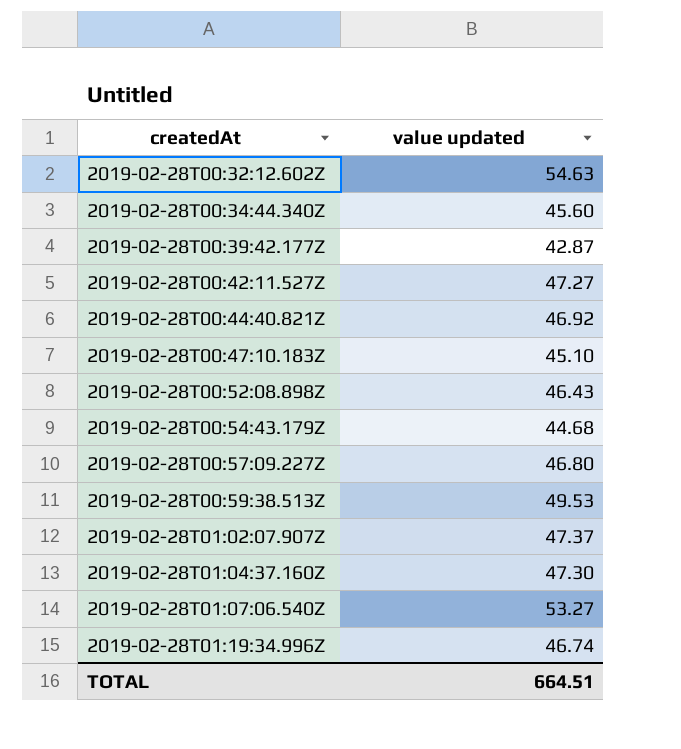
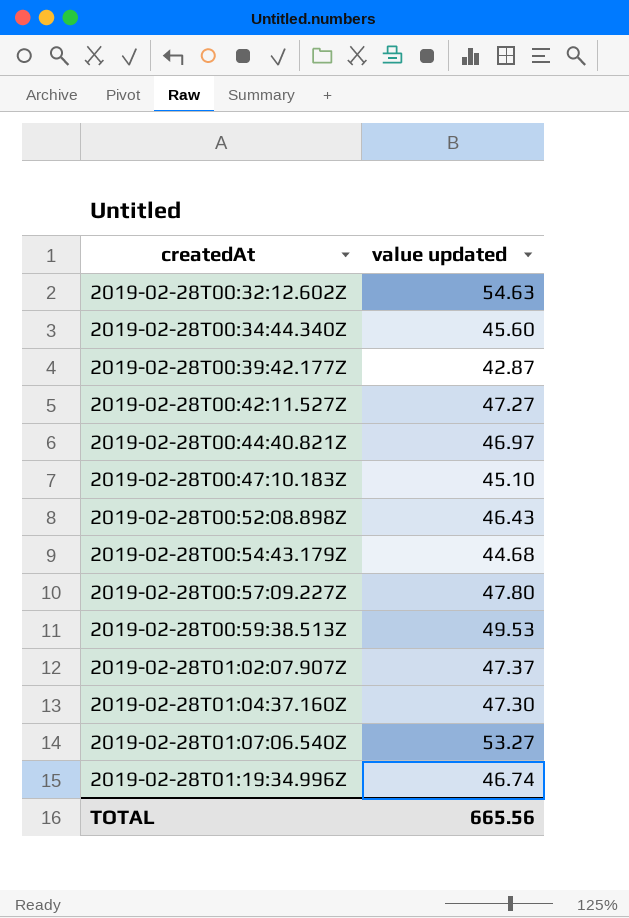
2019-02-28T00:44:40.821Z | value updated: 46.92 -> 46.97
2019-02-28T00:57:09.227Z | value updated: 46.80 -> 47.80
TOTAL | value updated: 664.51 -> 665.56

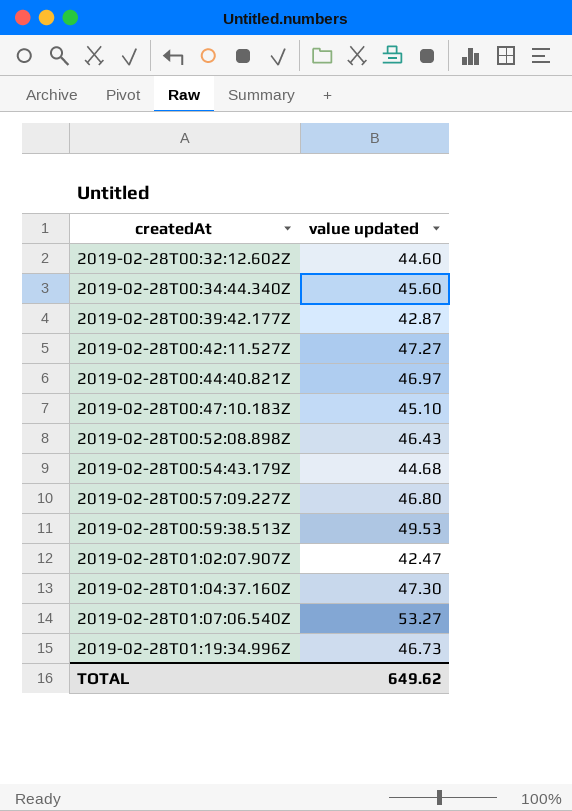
2019-02-28T00:32:12.602Z | value updated: 54.63 -> 44.60
2019-02-28T00:57:09.227Z | value updated: 47.80 -> 46.80
2019-02-28T01:02:07.907Z | value updated: 47.37 -> 42.47
2019-02-28T01:19:34.996Z | value updated: 46.74 -> 46.73
TOTAL | value updated: 665.56 -> 649.62

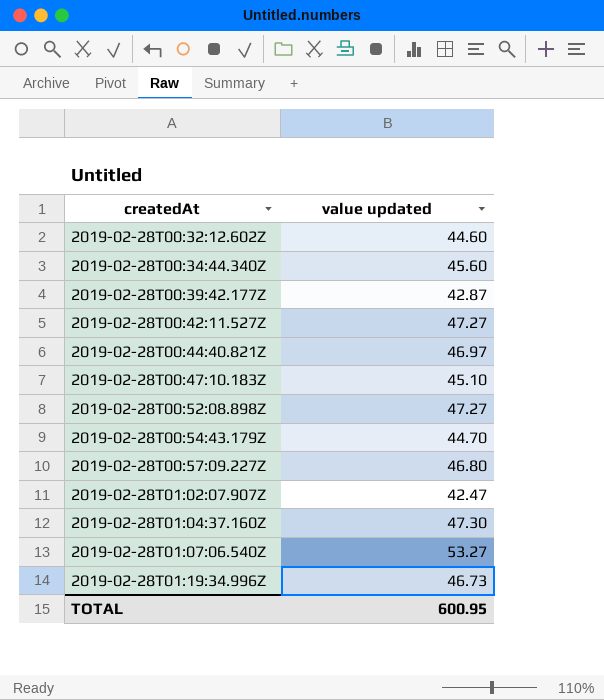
row 2019-02-28T00:59:38.513Z: 49.53 -> none
2019-02-28T00:52:08.898Z | value updated: 46.43 -> 47.27
2019-02-28T00:54:43.179Z | value updated: 44.68 -> 44.70
TOTAL | value updated: 649.62 -> 600.95

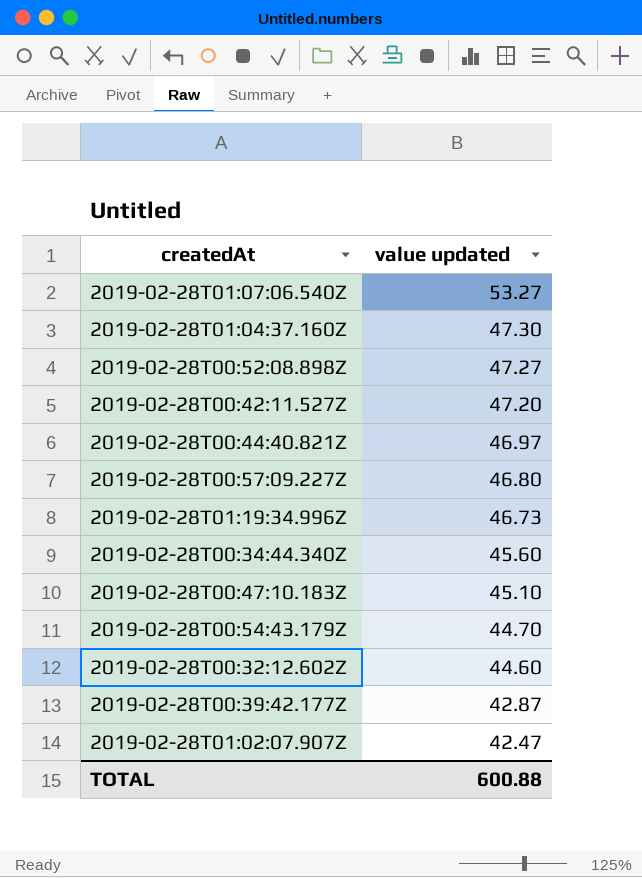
row order: createdAt ascending -> value updated descending
2019-02-28T00:42:11.527Z | value updated: 47.27 -> 47.20
TOTAL | value updated: 600.95 -> 600.88

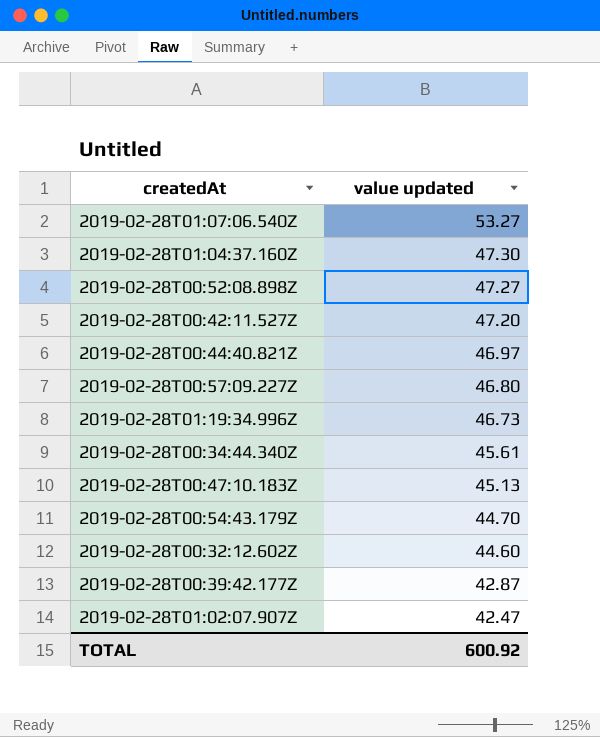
2019-02-28T00:34:44.340Z | value updated: 45.60 -> 45.61
2019-02-28T00:47:10.183Z | value updated: 45.10 -> 45.13
TOTAL | value updated: 600.88 -> 600.92

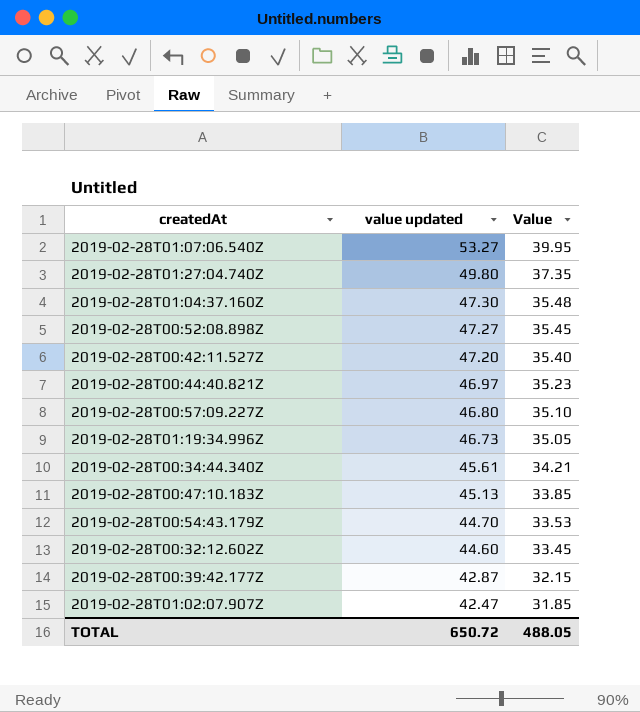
column Value | formula: none -> [value updated] * 0.75
row 2019-02-28T01:27:04.740Z: none -> 49.80 | 37.35
TOTAL | value updated: 600.92 -> 650.72

